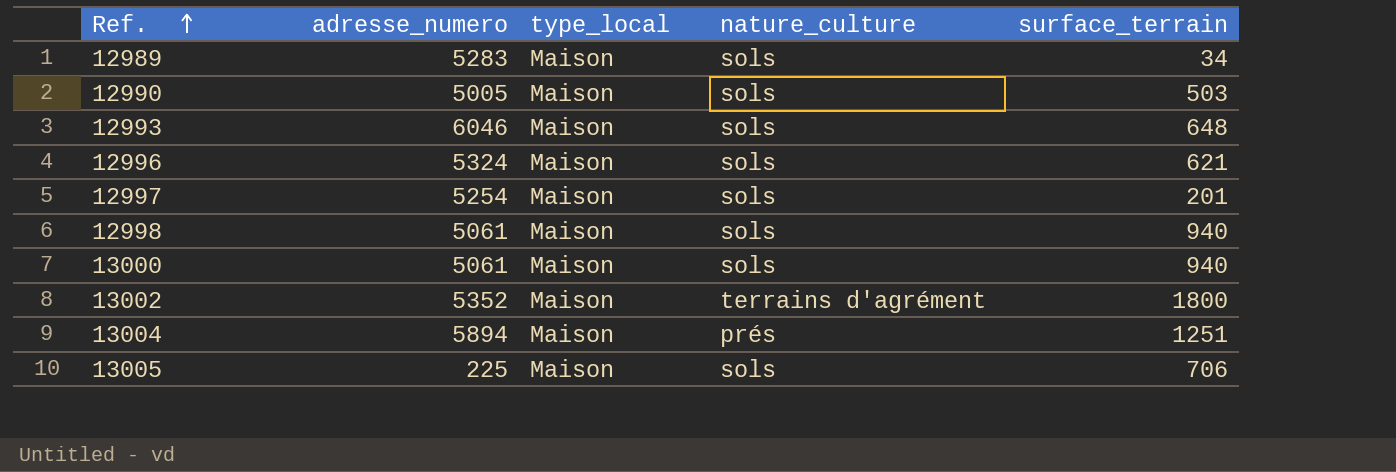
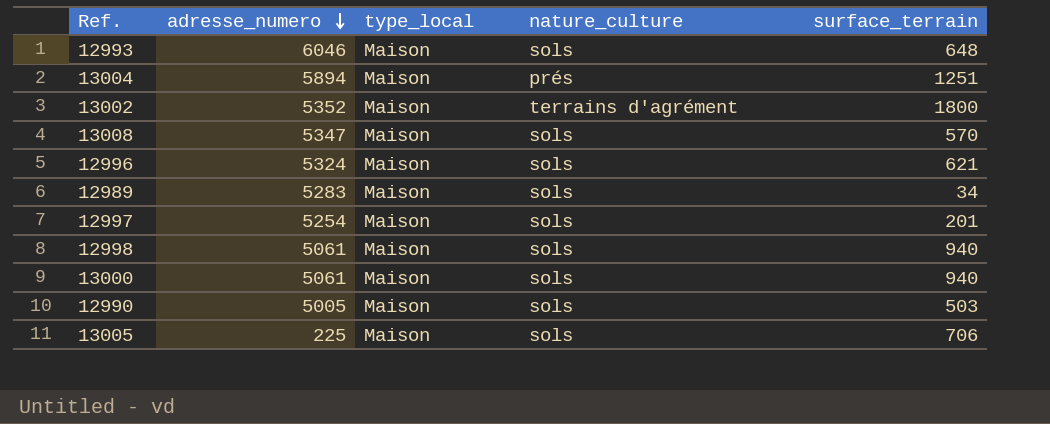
row order: Ref. ascending -> adresse_numero descending
row 13008: none -> 5347 | Maison | sols | 570

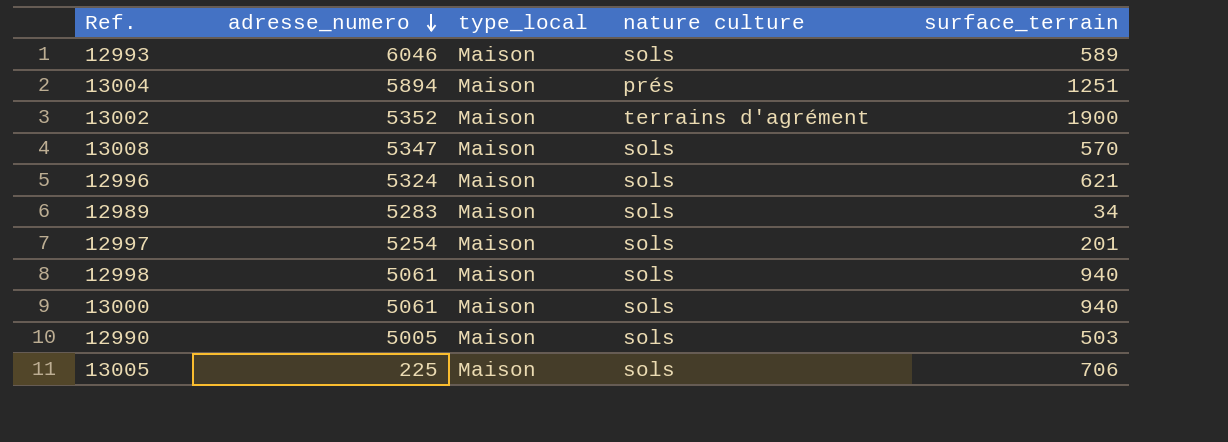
column name: nature_culture -> nature culture
12993 | surface_terrain: 648 -> 589
13002 | surface_terrain: 1800 -> 1900

